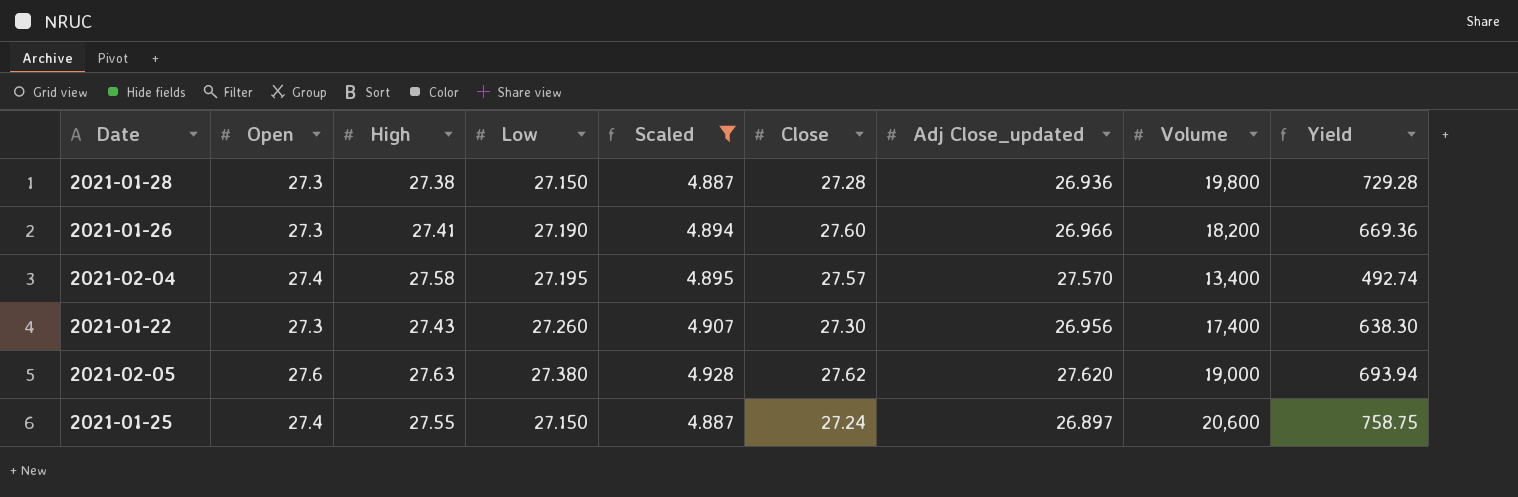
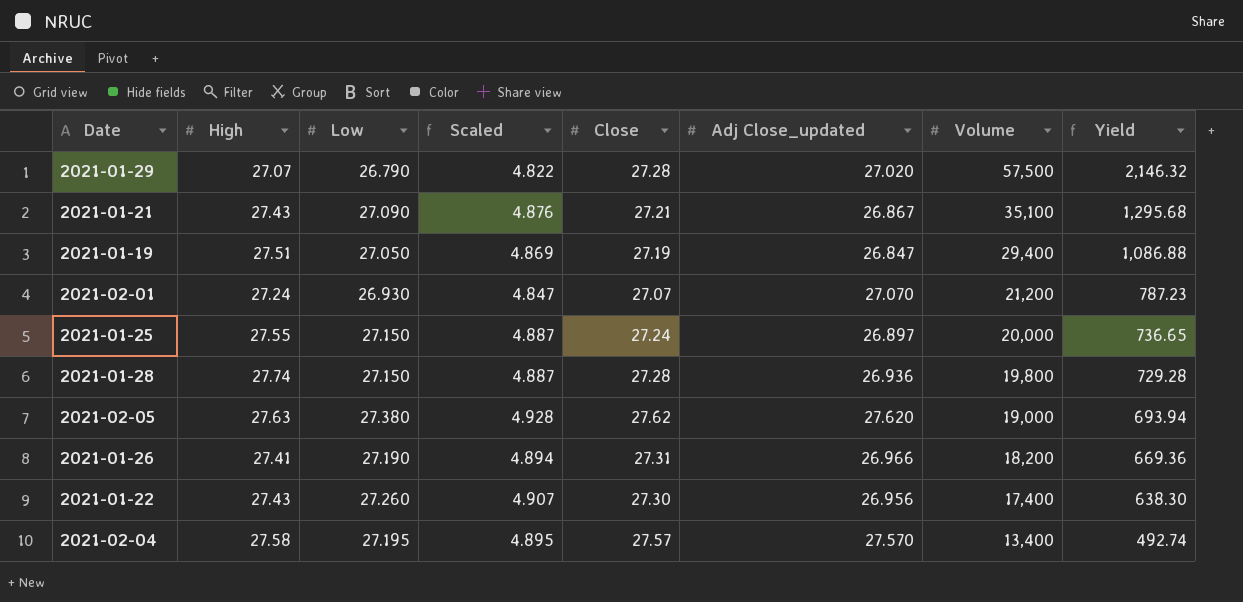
filter: Scaled >= 4.887 -> none
row order: none -> Volume descending
column Open | position: 2 -> none
2021-01-25 | Volume: 20,600 -> 20,000
2021-01-25 | Yield: 758.75 -> 736.65
2021-01-28 | High: 27.38 -> 27.74
2021-01-26 | Close: 27.60 -> 27.31

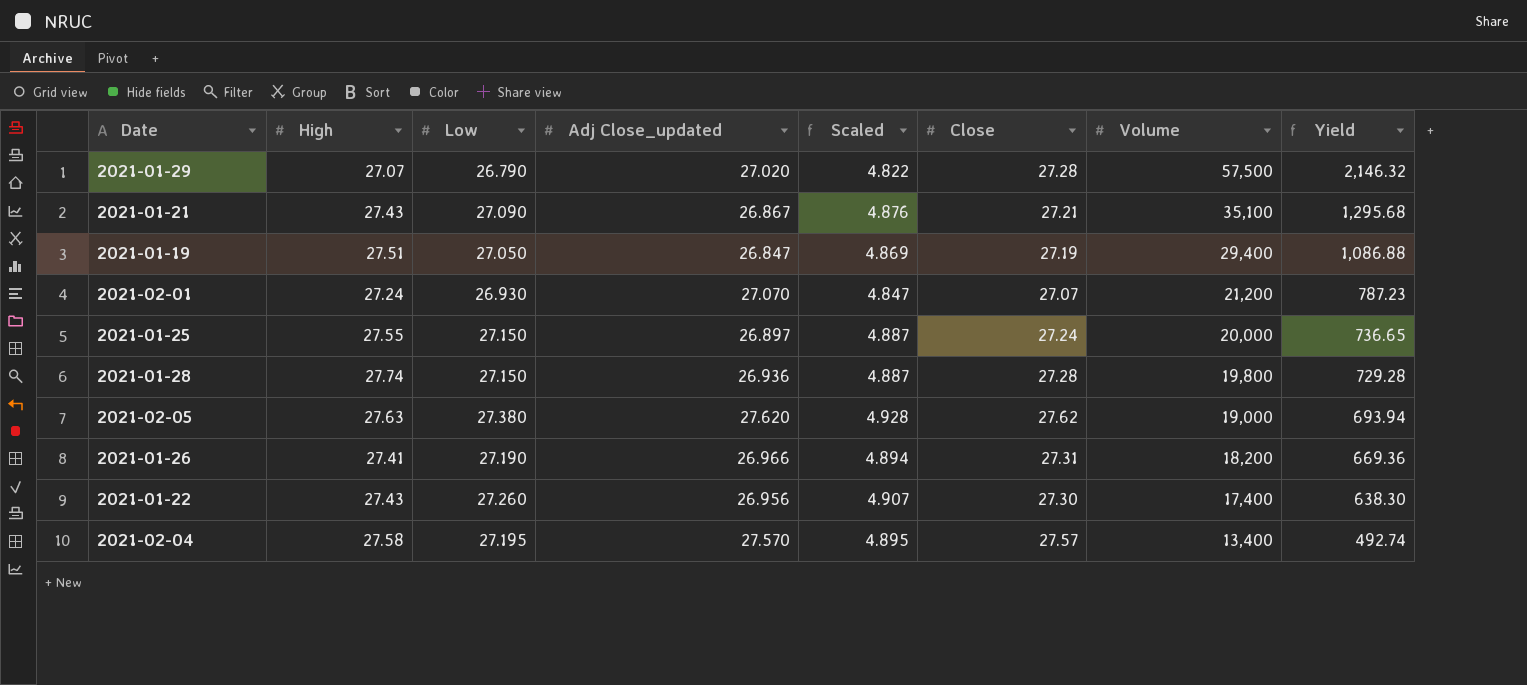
column Adj Close_updated | position: 6 -> 4

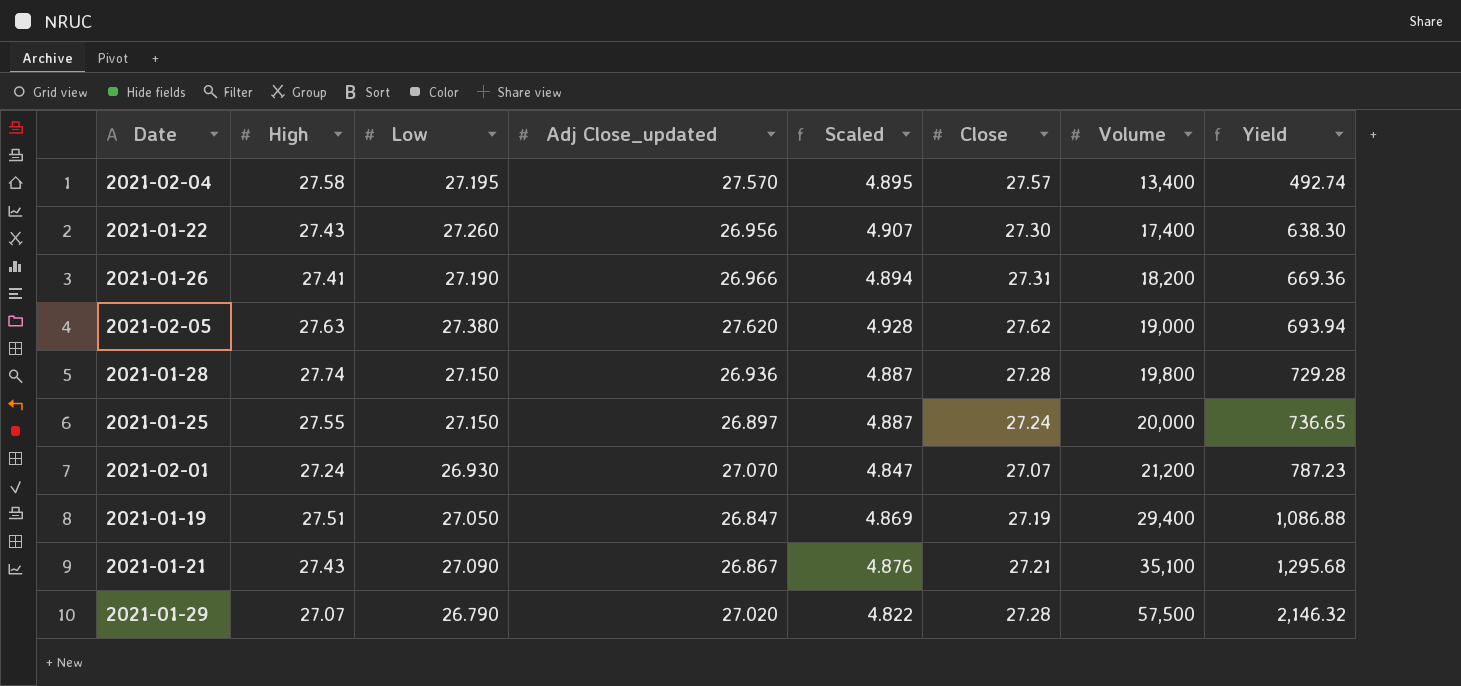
row order: Volume descending -> Volume ascending

